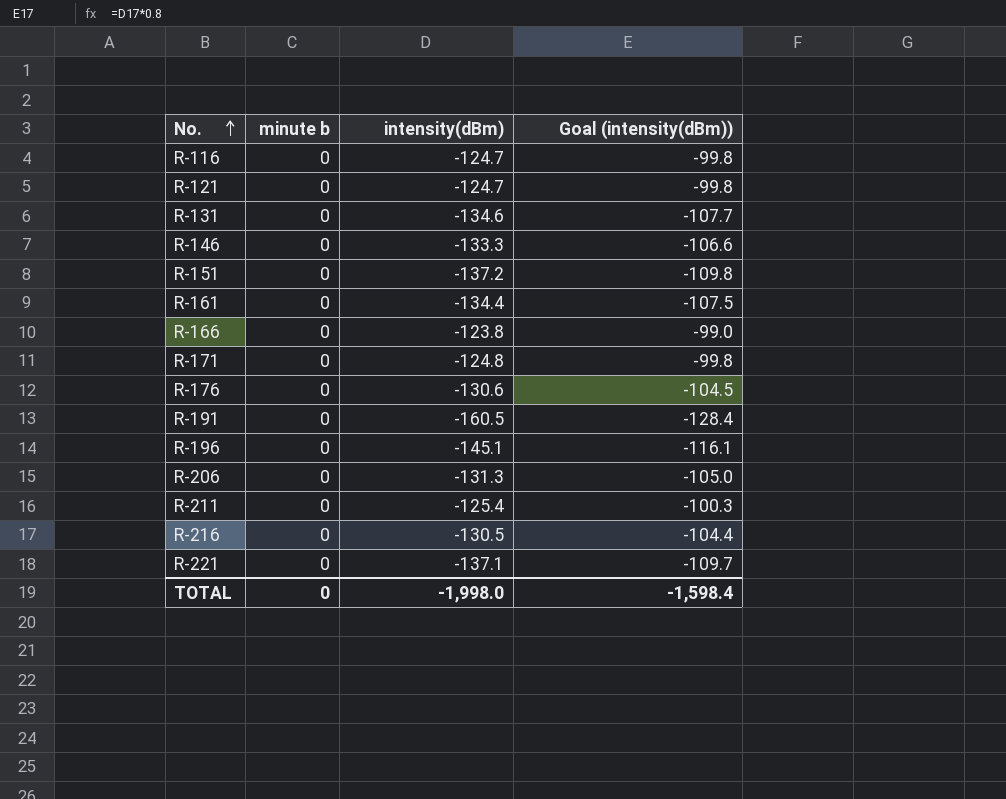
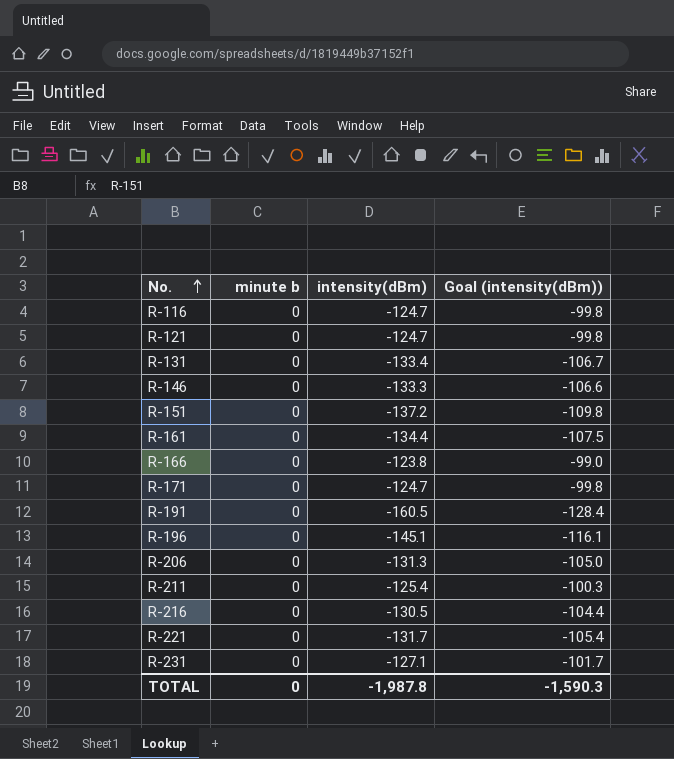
row R-176: 0 | -130.6 | -104.5 -> none
R-131 | intensity(dBm): -134.6 -> -133.4
R-131 | Goal (intensity(dBm)): -107.7 -> -106.7
R-171 | intensity(dBm): -124.8 -> -124.7
R-221 | intensity(dBm): -137.1 -> -131.7
R-221 | Goal (intensity(dBm)): -109.7 -> -105.4
row R-231: none -> 0 | -127.1 | -101.7
TOTAL | intensity(dBm): -1,998.0 -> -1,987.8
TOTAL | Goal (intensity(dBm)): -1,598.4 -> -1,590.3

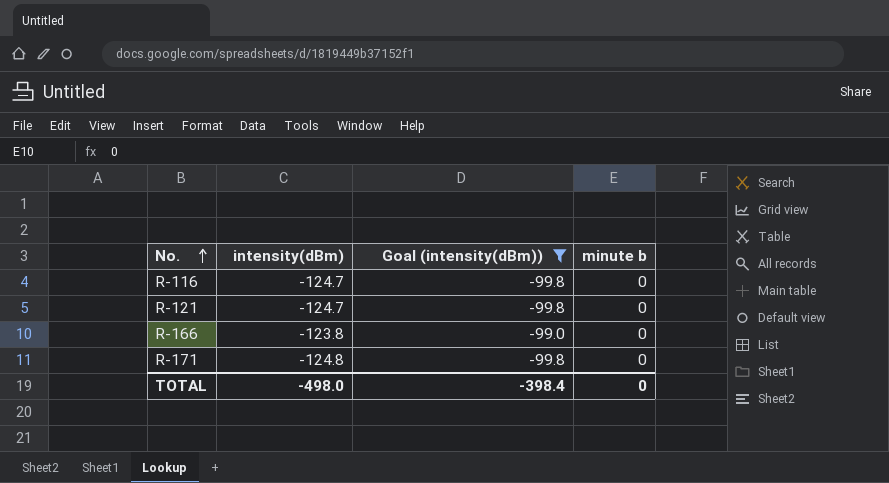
filter: none -> Goal (intensity(dBm)) >= -99.8
column minute b | position: 2 -> 4
R-171 | intensity(dBm): -124.7 -> -124.8
TOTAL | intensity(dBm): -1,987.8 -> -498.0
TOTAL | Goal (intensity(dBm)): -1,590.3 -> -398.4

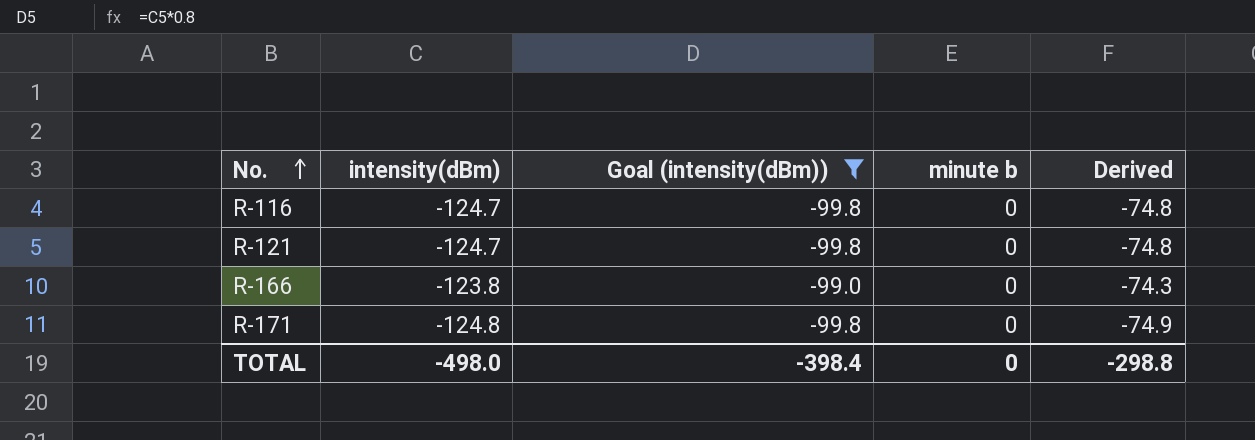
column Derived | formula: none -> [intensity(dBm)] * 0.6

